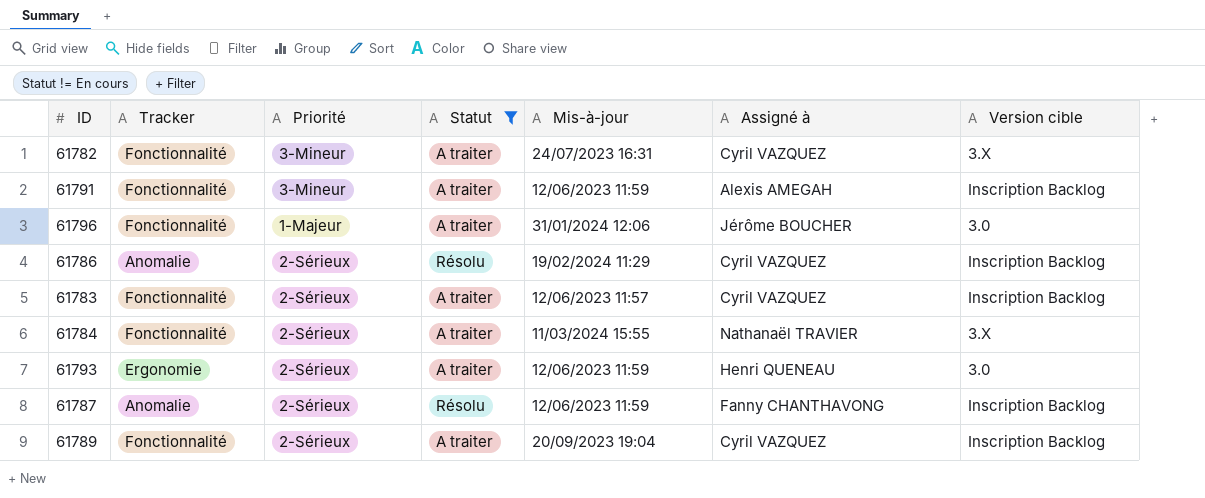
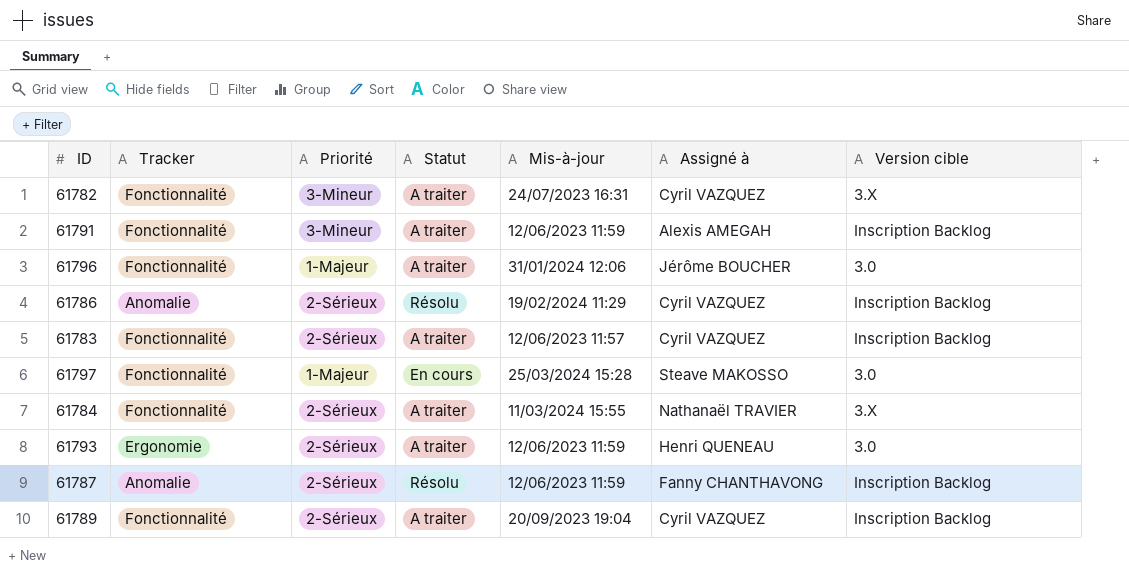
filter: Statut != En cours -> none

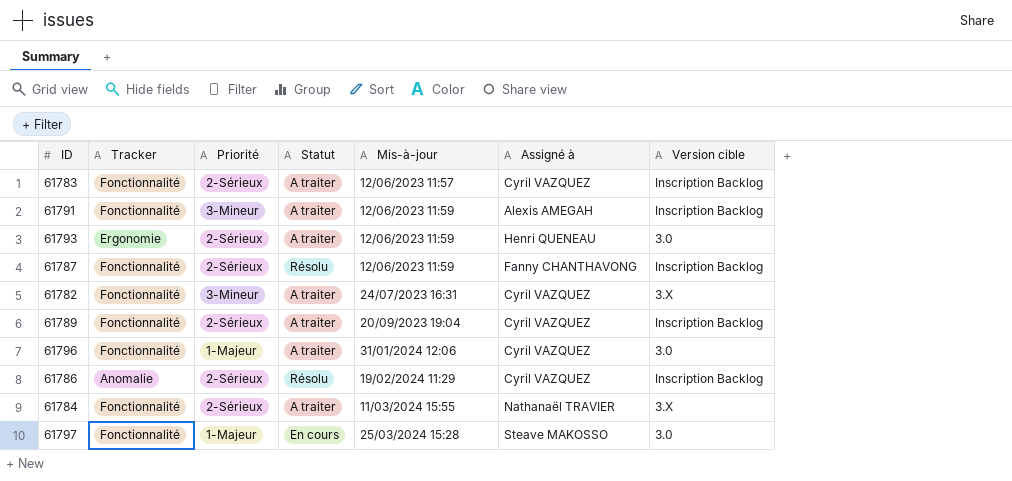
row order: none -> Mis-à-jour ascending
61787 | Tracker: Anomalie -> Fonctionnalité
61796 | Assigné à: Jérôme BOUCHER -> Cyril VAZQUEZ

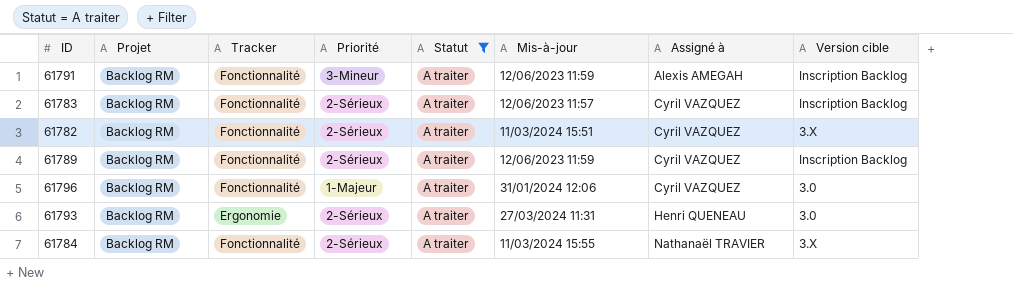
filter: none -> Statut = A traiter
row order: Mis-à-jour ascending -> Assigné à ascending
column Projet | position: none -> 2
61782 | Priorité: 3-Mineur -> 2-Sérieux
61782 | Mis-à-jour: 24/07/2023 16:31 -> 11/03/2024 15:51
61789 | Mis-à-jour: 20/09/2023 19:04 -> 12/06/2023 11:59
61793 | Mis-à-jour: 12/06/2023 11:59 -> 27/03/2024 11:31

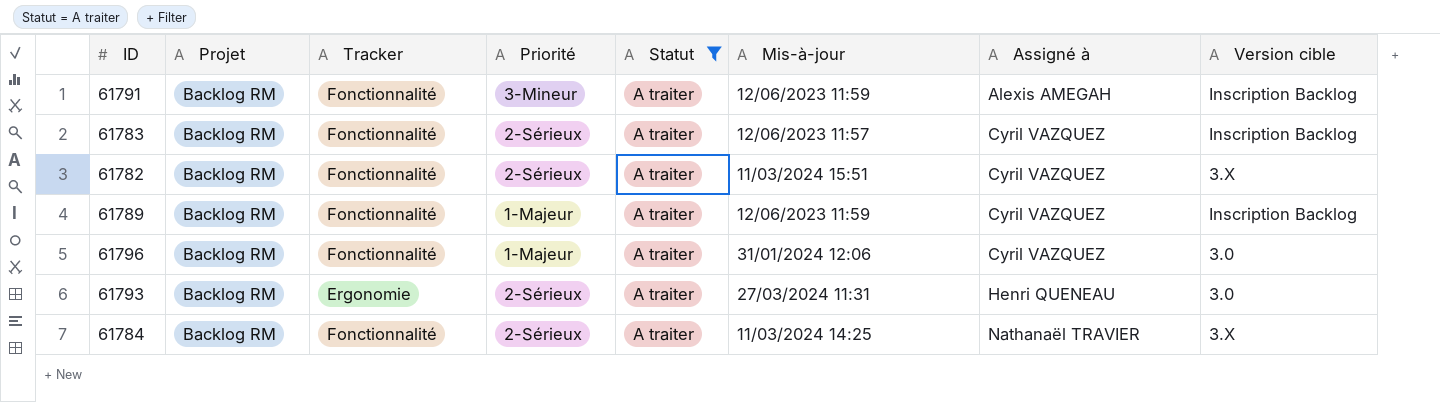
61789 | Priorité: 2-Sérieux -> 1-Majeur
61784 | Mis-à-jour: 11/03/2024 15:55 -> 11/03/2024 14:25

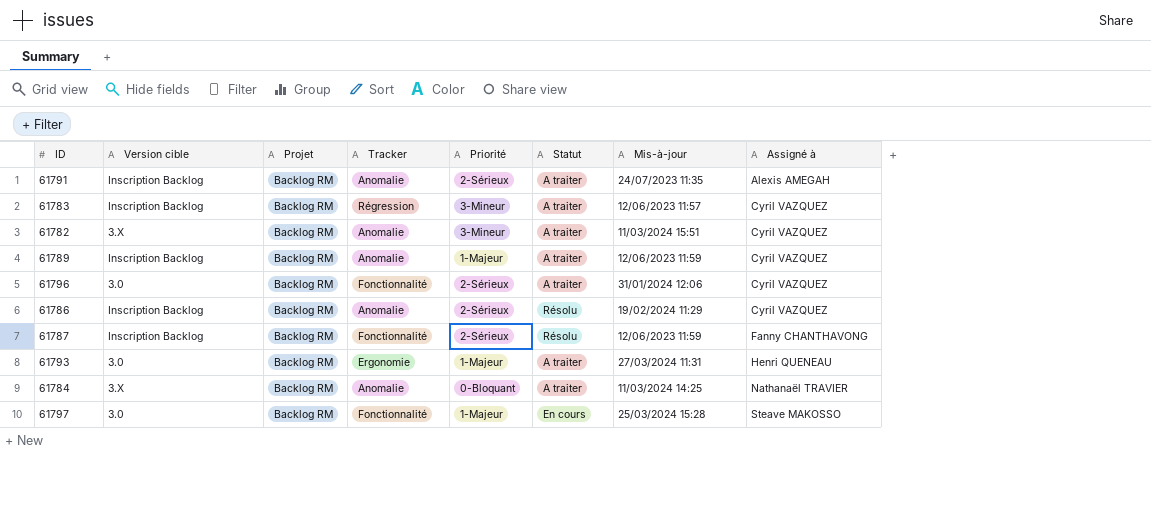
filter: Statut = A traiter -> none
column Version cible | position: 8 -> 2
61791 | Tracker: Fonctionnalité -> Anomalie
61791 | Priorité: 3-Mineur -> 2-Sérieux
61791 | Mis-à-jour: 12/06/2023 11:59 -> 24/07/2023 11:35
61783 | Tracker: Fonctionnalité -> Régression
61783 | Priorité: 2-Sérieux -> 3-Mineur
61782 | Tracker: Fonctionnalité -> Anomalie
61782 | Priorité: 2-Sérieux -> 3-Mineur
61789 | Tracker: Fonctionnalité -> Anomalie
61796 | Priorité: 1-Majeur -> 2-Sérieux
61793 | Priorité: 2-Sérieux -> 1-Majeur
61784 | Tracker: Fonctionnalité -> Anomalie
61784 | Priorité: 2-Sérieux -> 0-Bloquant

